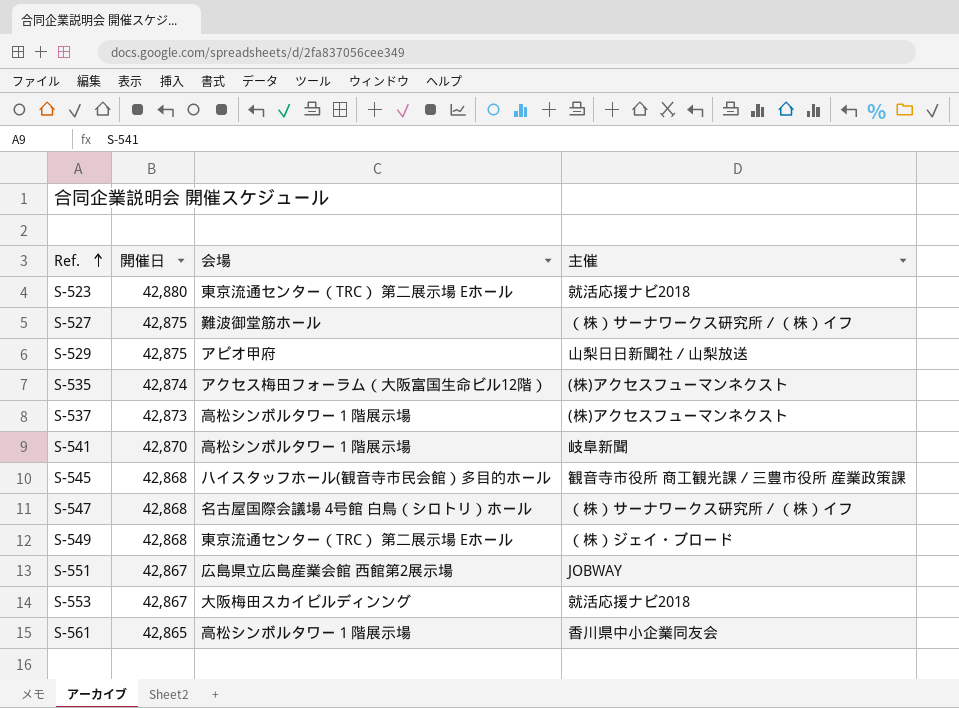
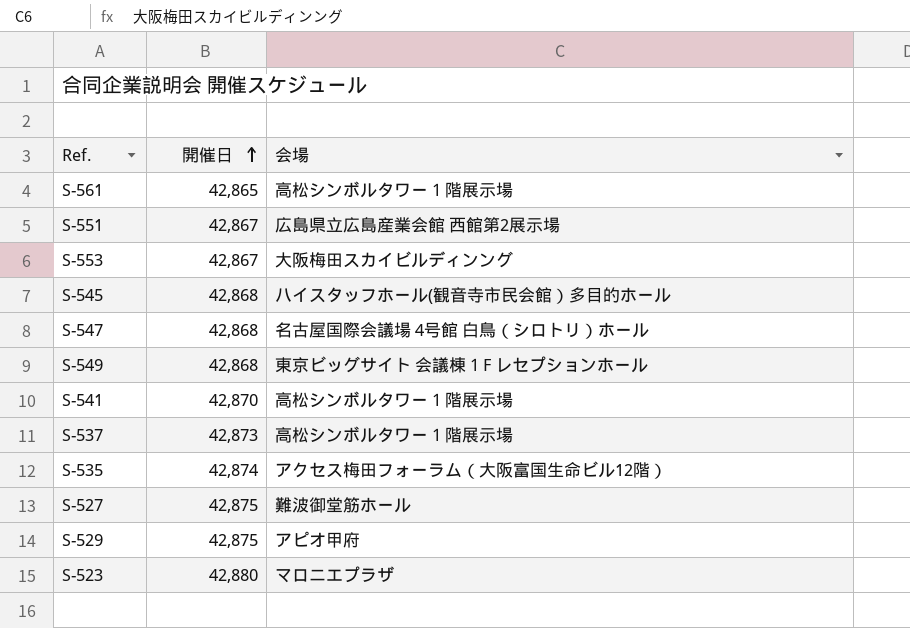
row order: Ref. ascending -> 開催日 ascending
column 主催 | position: 4 -> none
S-549 | 会場: 東京流通センター（TRC） 第二展示場 Eホール -> 東京ビッグサイト 会議棟１F レセプションホール
S-523 | 会場: 東京流通センター（TRC） 第二展示場 Eホール -> マロニエプラザ

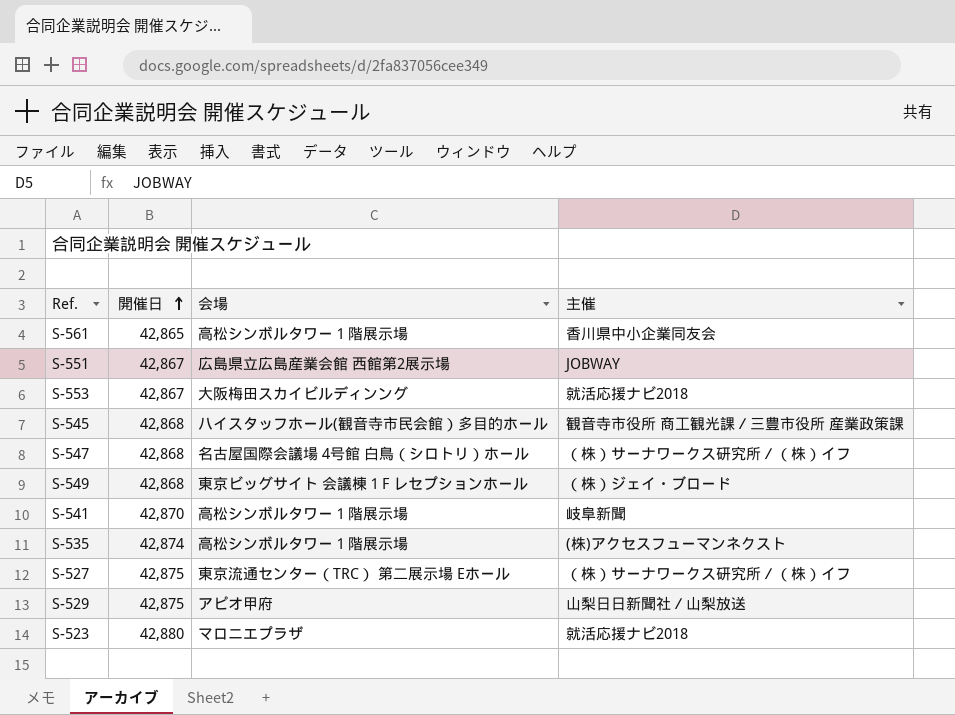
column 主催 | position: none -> 4
row S-537: 42,873 | 高松シンボルタワー１階展示場 -> none
S-535 | 会場: アクセス梅田フォーラム（大阪富国生命ビル12階） -> 高松シンボルタワー１階展示場
S-527 | 会場: 難波御堂筋ホール -> 東京流通センター（TRC） 第二展示場 Eホール

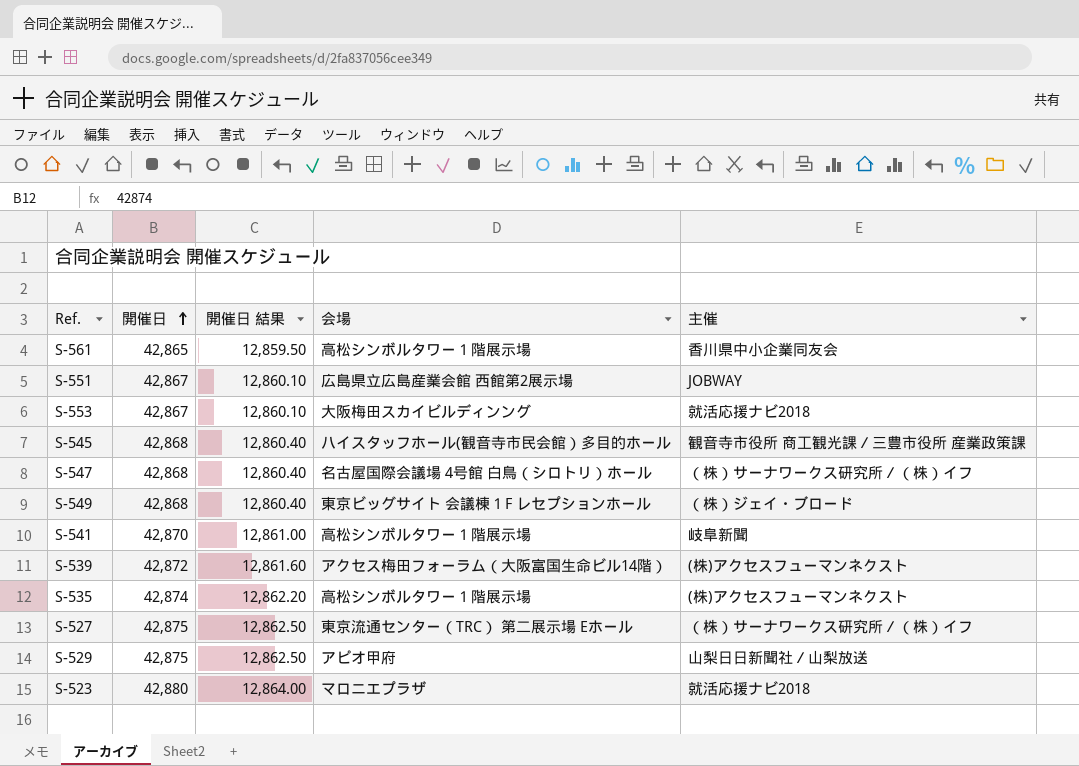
column 開催日 結果 | formula: none -> [開催日] * 0.3
row S-539: none -> 42,872 | 12,861.60 | アクセス梅田フォーラム（大阪富国生命ビル14階） | (株)アクセスフューマンネクスト

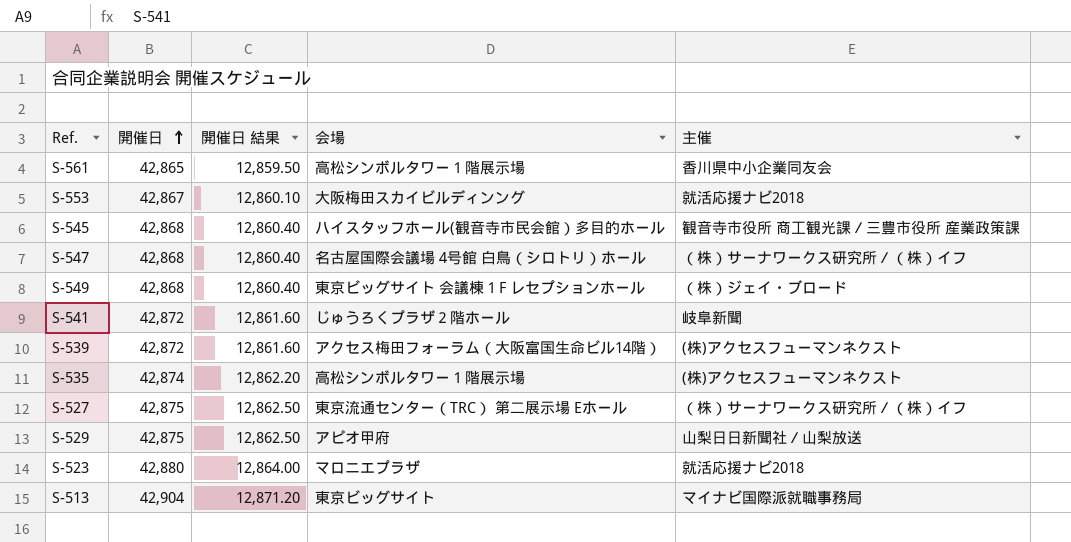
row S-551: 42,867 | 12,860.10 | 広島県立広島産業会館 西館第2展示場 | JOBWAY -> none
S-541 | 開催日: 42,870 -> 42,872
S-541 | 開催日 結果: 12,861.00 -> 12,861.60
S-541 | 会場: 高松シンボルタワー１階展示場 -> じゅうろくプラザ２階ホール
row S-513: none -> 42,904 | 12,871.20 | 東京ビッグサイト | マイナビ国際派就職事務局

